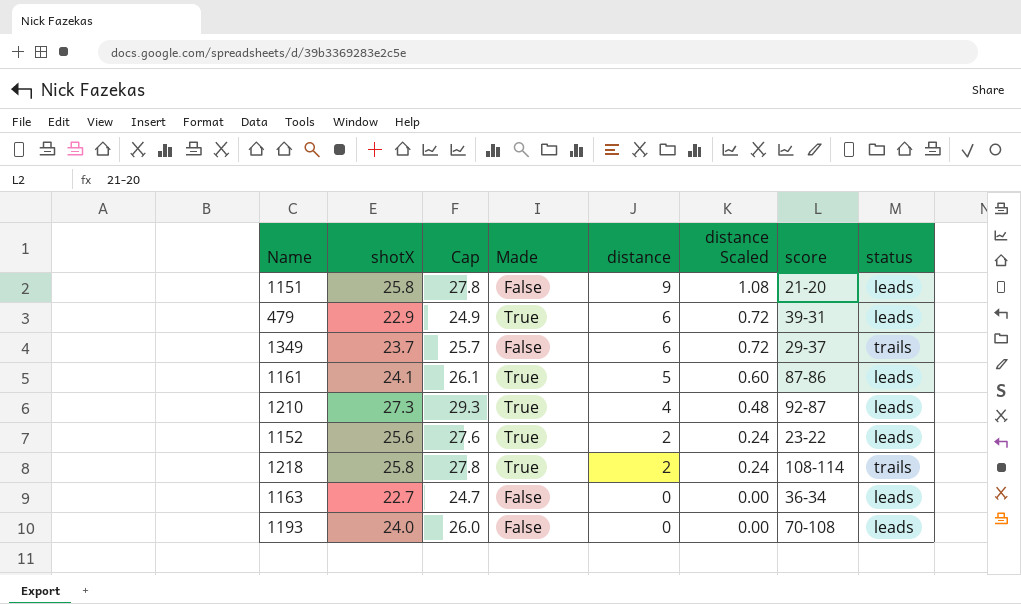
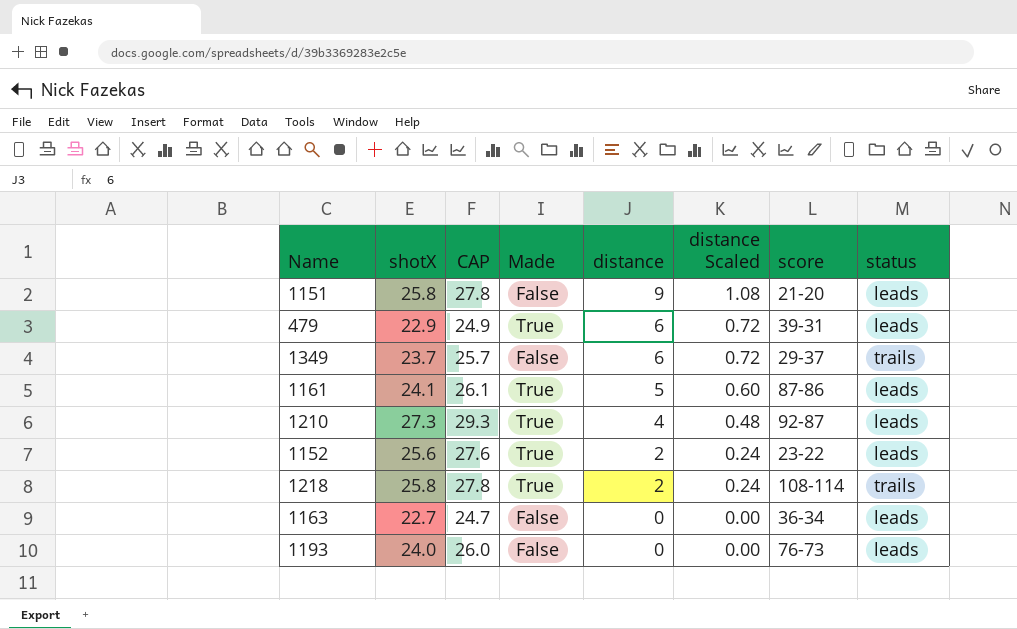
column name: Cap -> CAP
1193 | score: 70-108 -> 76-73

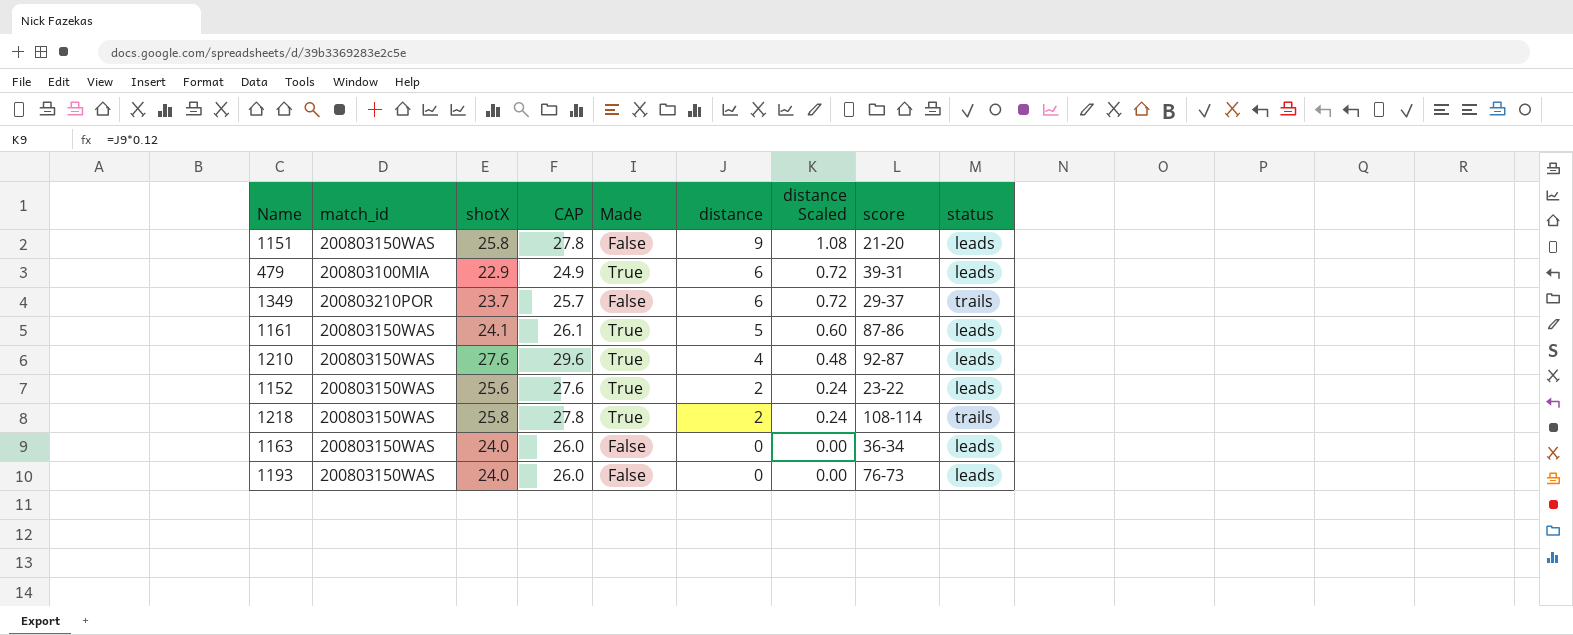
column match_id | position: none -> 2
1210 | shotX: 27.3 -> 27.6
1210 | CAP: 29.3 -> 29.6
1163 | shotX: 22.7 -> 24.0
1163 | CAP: 24.7 -> 26.0

